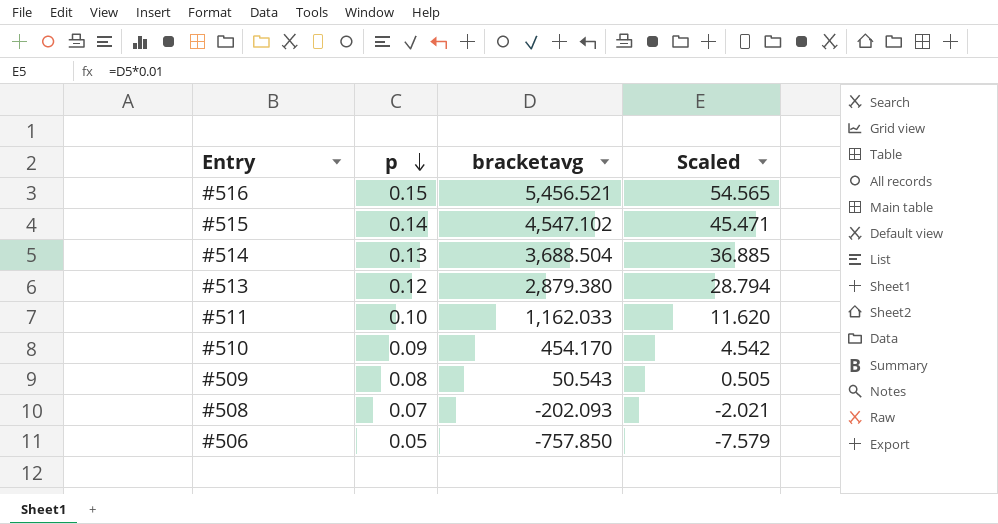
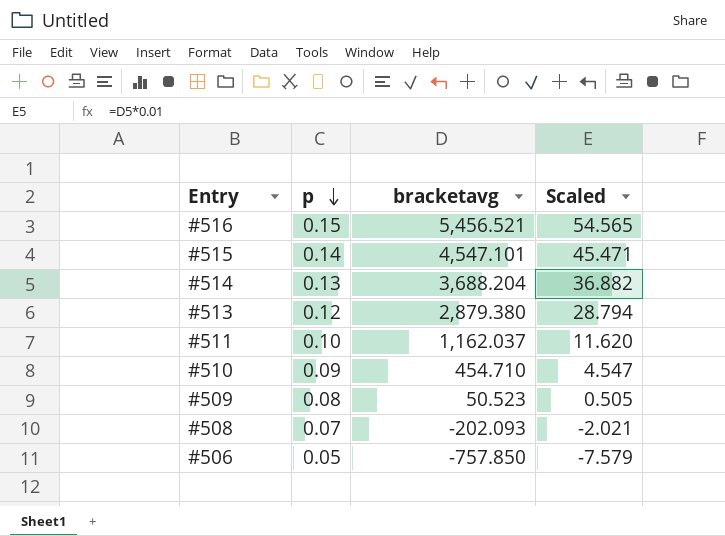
#515 | bracketavg: 4,547.102 -> 4,547.101
#514 | bracketavg: 3,688.504 -> 3,688.204
#514 | Scaled: 36.885 -> 36.882
#511 | bracketavg: 1,162.033 -> 1,162.037
#510 | bracketavg: 454.170 -> 454.710
#510 | Scaled: 4.542 -> 4.547
#509 | bracketavg: 50.543 -> 50.523

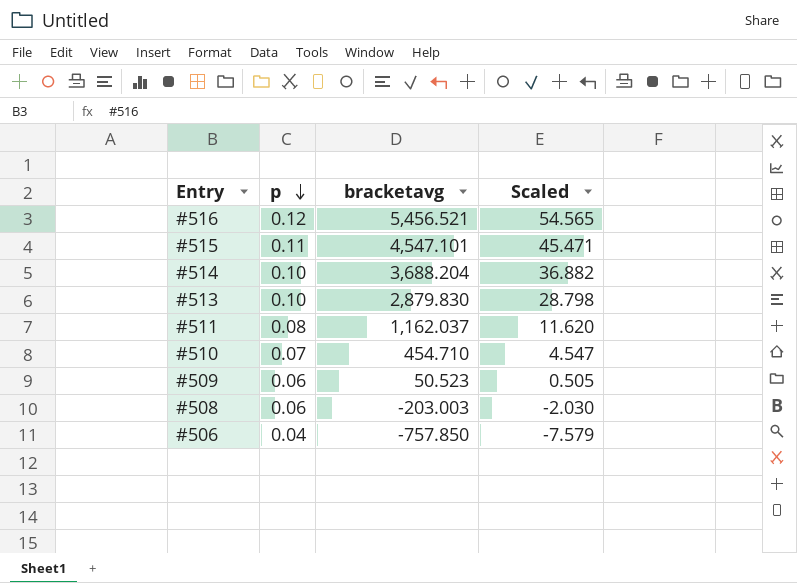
#516 | p: 0.15 -> 0.12
#515 | p: 0.14 -> 0.11
#514 | p: 0.13 -> 0.10
#513 | p: 0.12 -> 0.10
#513 | bracketavg: 2,879.380 -> 2,879.830
#513 | Scaled: 28.794 -> 28.798
#511 | p: 0.10 -> 0.08
#510 | p: 0.09 -> 0.07
#509 | p: 0.08 -> 0.06
#508 | p: 0.07 -> 0.06
#508 | bracketavg: -202.093 -> -203.003
#508 | Scaled: -2.021 -> -2.030
#506 | p: 0.05 -> 0.04

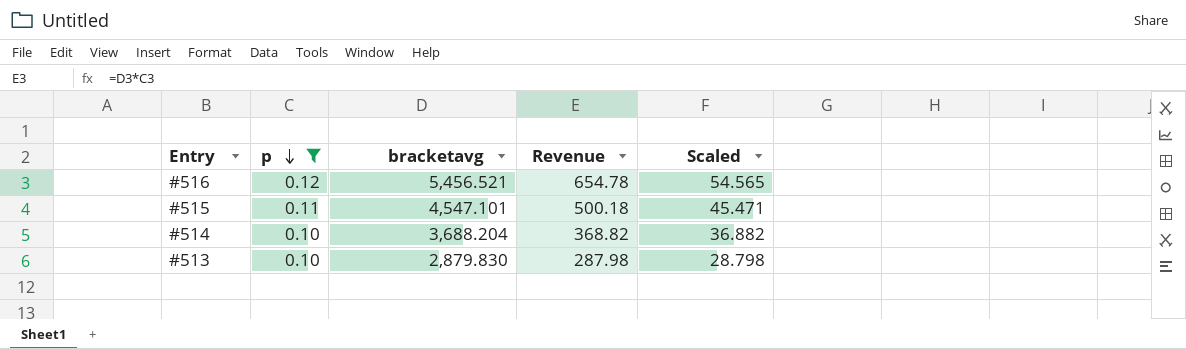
filter: none -> p >= 0.10
column Revenue | formula: none -> [p] * [bracketavg]

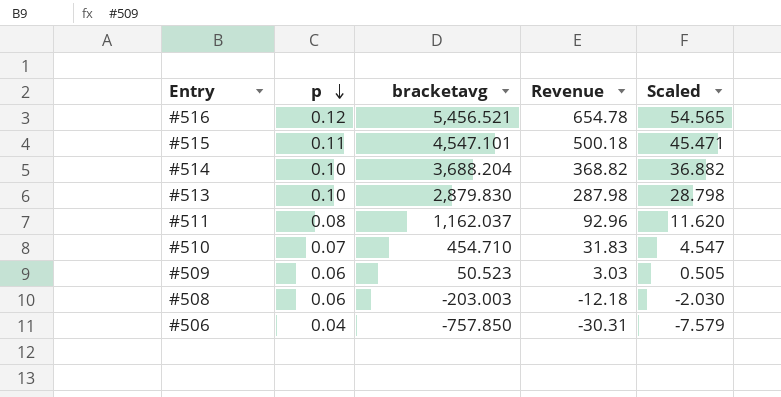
filter: p >= 0.10 -> none

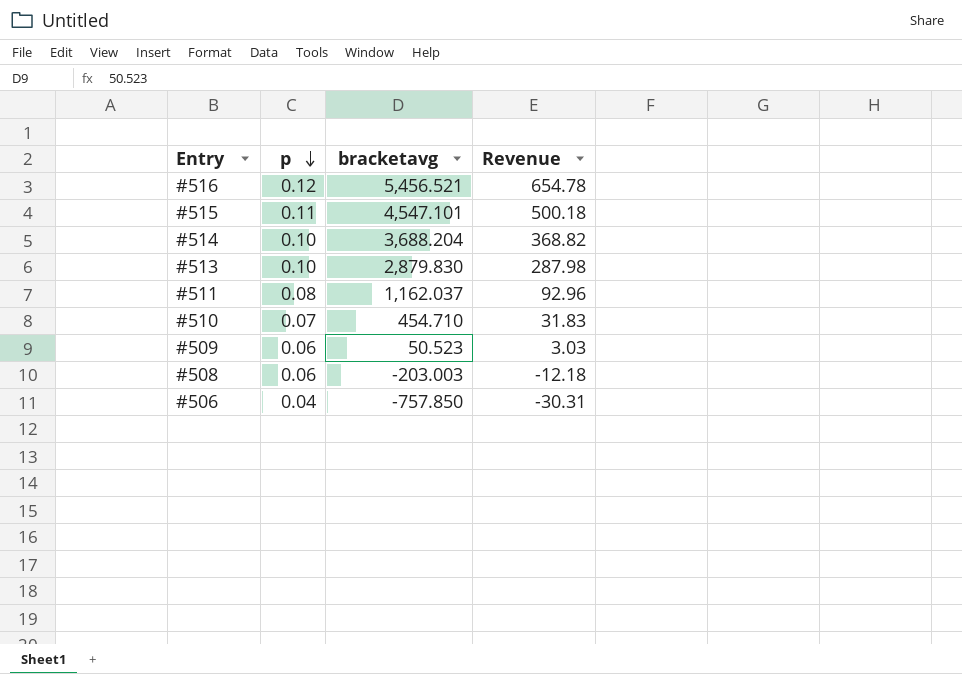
column Scaled | formula: [bracketavg] * 0.01 -> none

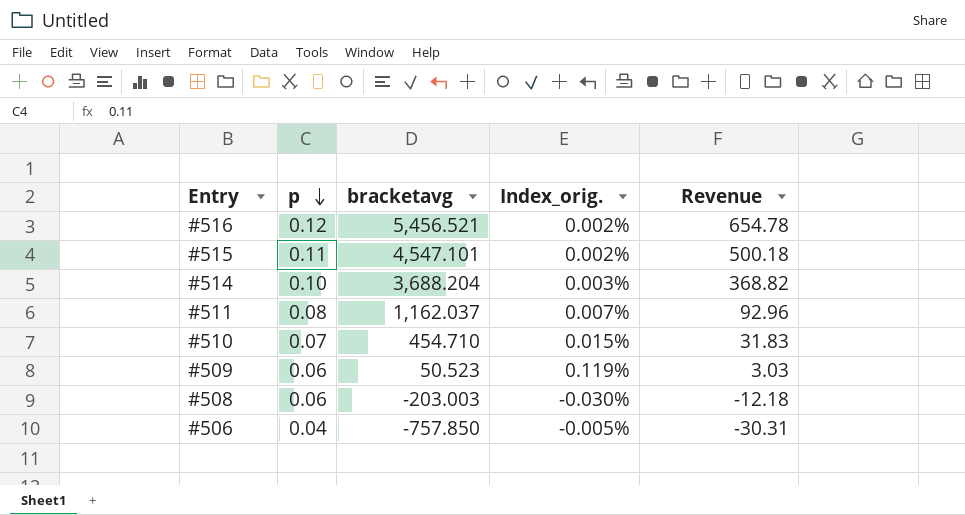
column Index_orig. | formula: none -> [p] / [bracketavg]
row #513: 0.10 | 2,879.830 | 287.98 -> none

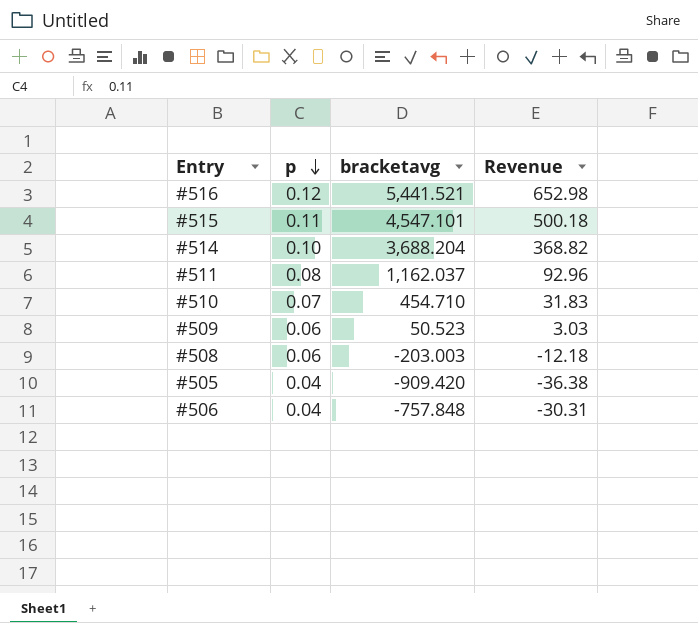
column Index_orig. | formula: [p] / [bracketavg] -> none
#516 | bracketavg: 5,456.521 -> 5,441.521
#516 | Revenue: 654.78 -> 652.98
row #505: none -> 0.04 | -909.420 | -36.38
#506 | bracketavg: -757.850 -> -757.848

